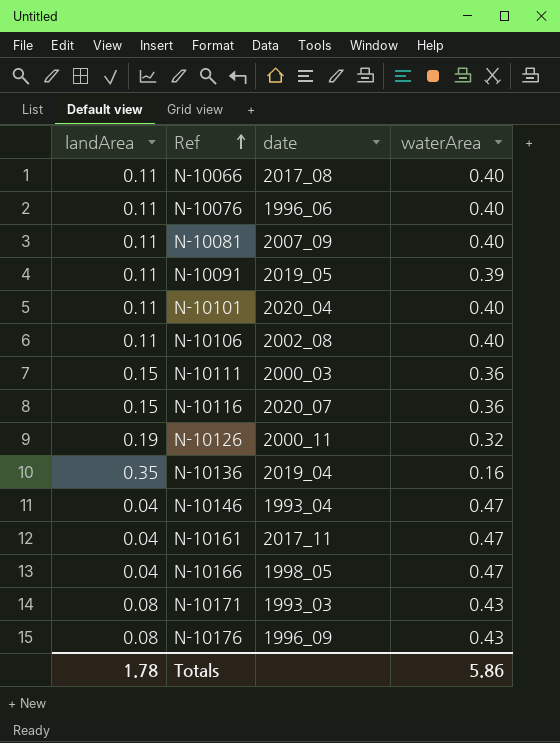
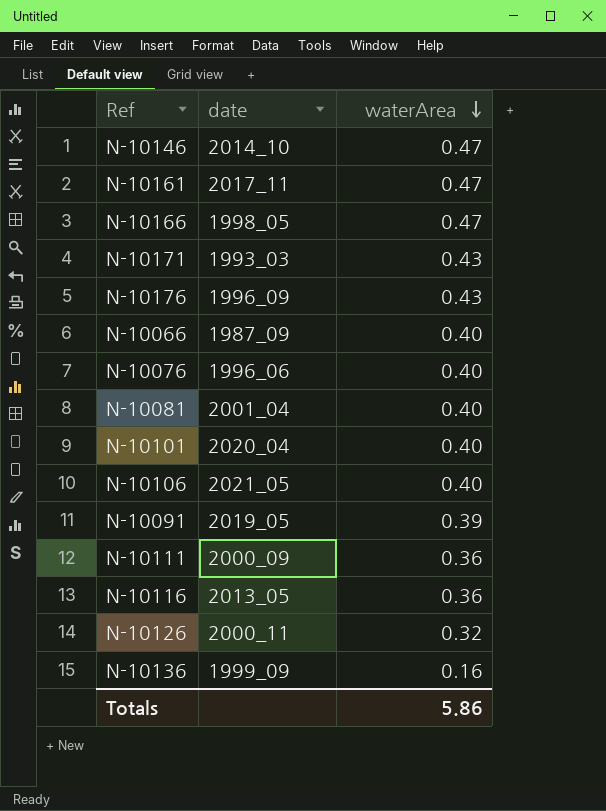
row order: Ref ascending -> waterArea descending
column landArea | position: 1 -> none
N-10146 | date: 1993_04 -> 2014_10
N-10066 | date: 2017_08 -> 1987_09
N-10081 | date: 2007_09 -> 2001_04
N-10106 | date: 2002_08 -> 2021_05
N-10111 | date: 2000_03 -> 2000_09
N-10116 | date: 2020_07 -> 2013_05
N-10136 | date: 2019_04 -> 1999_09

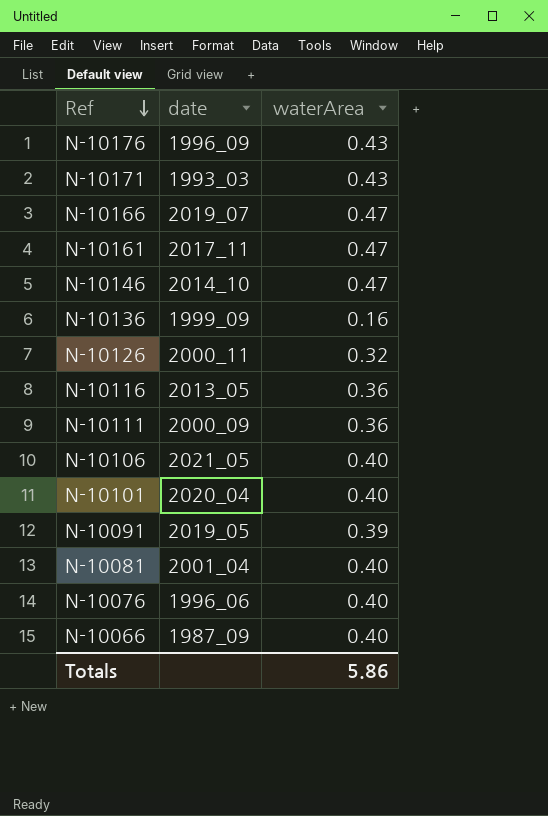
row order: waterArea descending -> Ref descending
N-10166 | date: 1998_05 -> 2019_07

